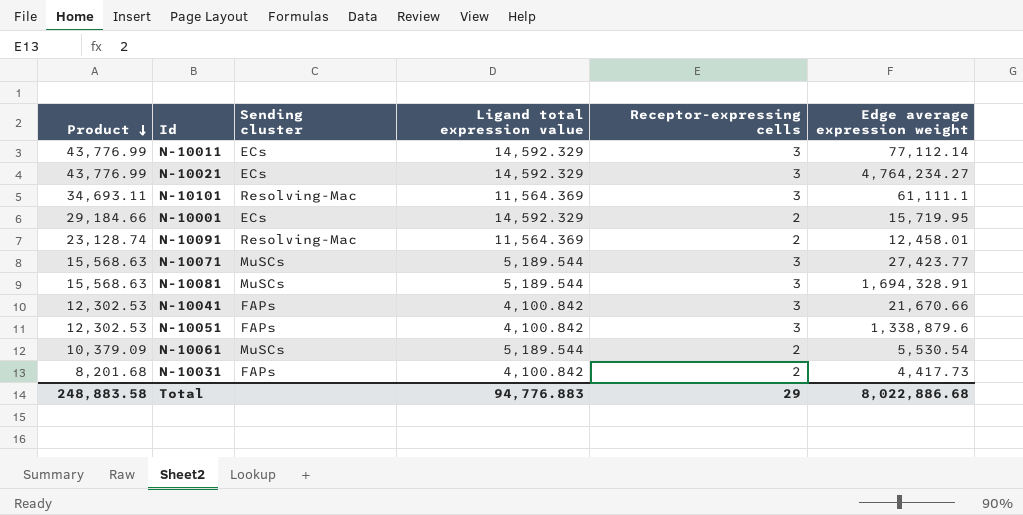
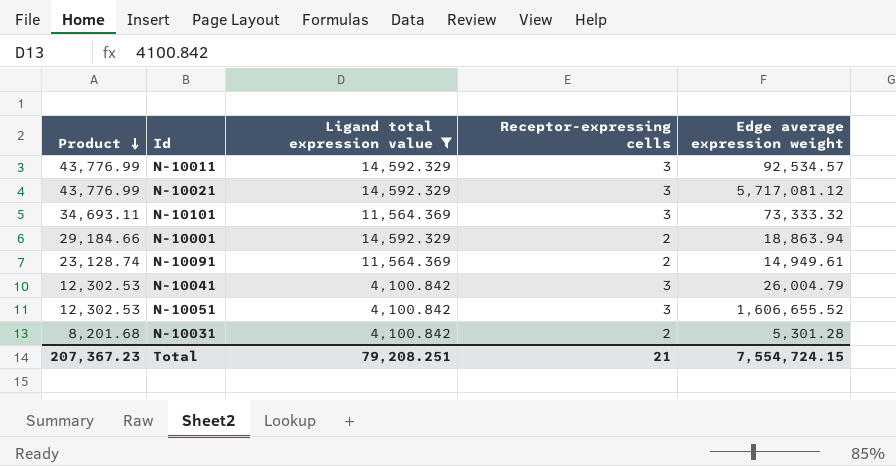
filter: none -> Ligand total expression value != 5,189.544
column Sending cluster | position: 3 -> none
N-10011 | Edge average expression weight: 77,112.14 -> 92,534.57
N-10021 | Edge average expression weight: 4,764,234.27 -> 5,717,081.12
N-10101 | Edge average expression weight: 61,111.1 -> 73,333.32
N-10001 | Edge average expression weight: 15,719.95 -> 18,863.94
N-10091 | Edge average expression weight: 12,458.01 -> 14,949.61
N-10041 | Edge average expression weight: 21,670.66 -> 26,004.79
N-10051 | Edge average expression weight: 1,338,879.6 -> 1,606,655.52
N-10031 | Edge average expression weight: 4,417.73 -> 5,301.28
Total | Product: 248,883.58 -> 207,367.23
Total | Ligand total expression value: 94,776.883 -> 79,208.251
Total | Receptor-expressing cells: 29 -> 21
Total | Edge average expression weight: 8,022,886.68 -> 7,554,724.15

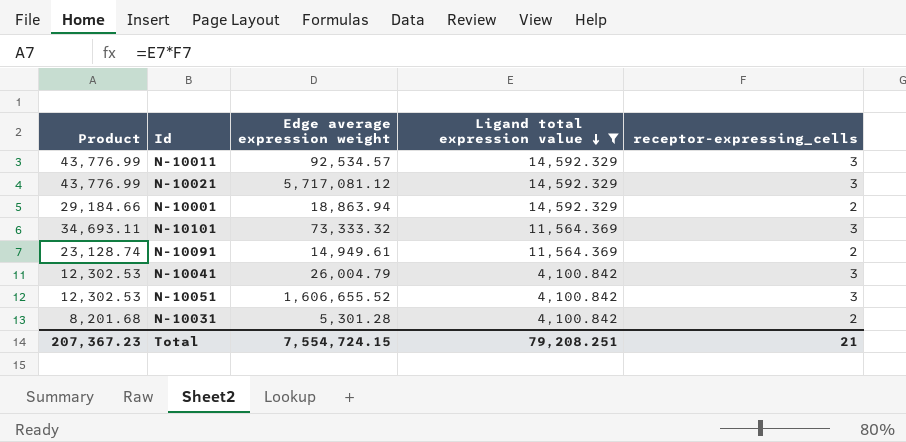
row order: Product descending -> Ligand total expression value descending
column Edge average expression weight | position: 5 -> 3
column name: Receptor-expressing cells -> receptor-expressing_cells

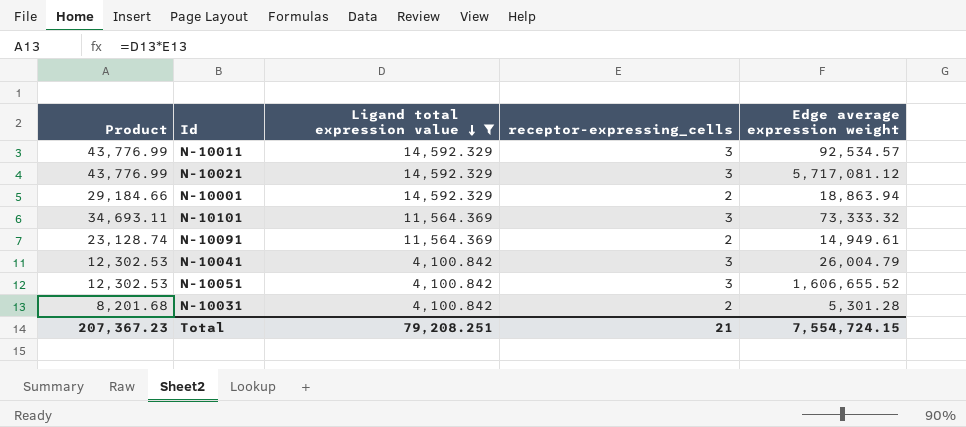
column Edge average expression weight | position: 3 -> 5

